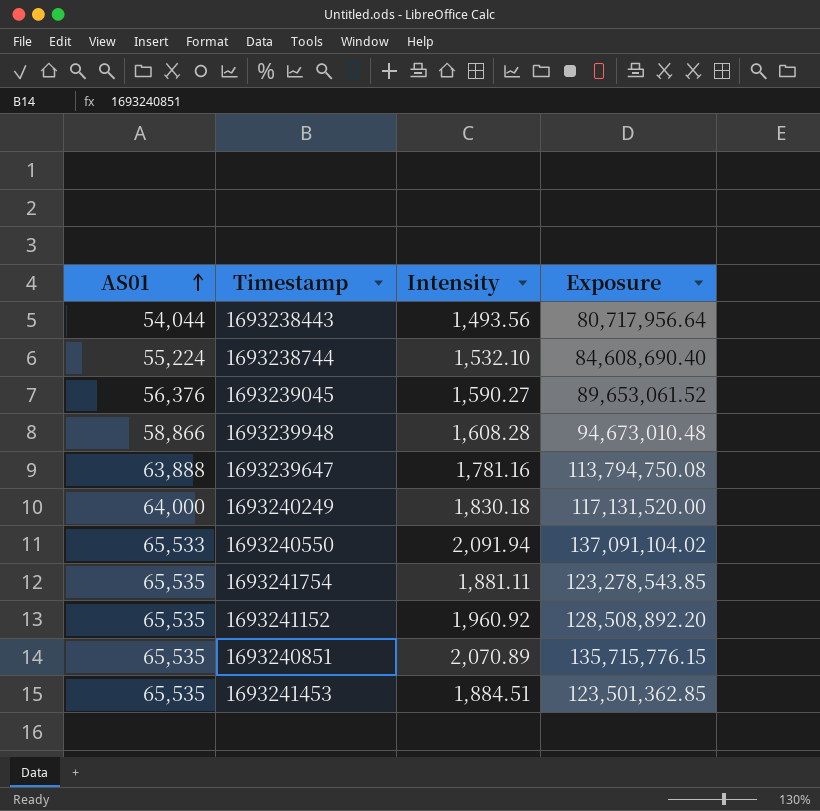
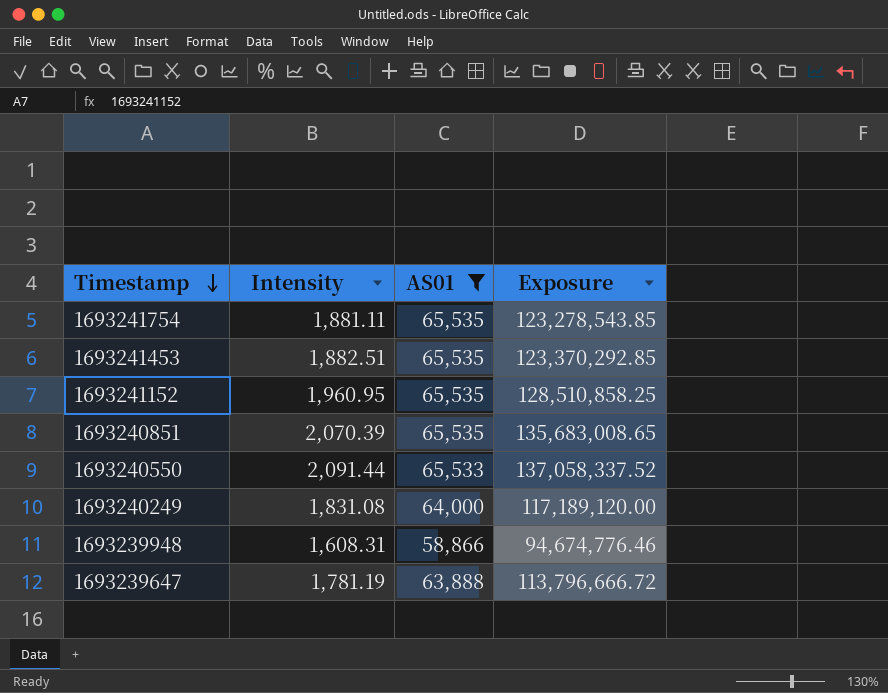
filter: none -> AS01 >= 58,866
row order: AS01 ascending -> Timestamp descending
column AS01 | position: 1 -> 3
1693241453 | Intensity: 1,884.51 -> 1,882.51
1693241453 | Exposure: 123,501,362.85 -> 123,370,292.85
1693241152 | Intensity: 1,960.92 -> 1,960.95
1693241152 | Exposure: 128,508,892.20 -> 128,510,858.25
1693240851 | Intensity: 2,070.89 -> 2,070.39
1693240851 | Exposure: 135,715,776.15 -> 135,683,008.65
1693240550 | Intensity: 2,091.94 -> 2,091.44
1693240550 | Exposure: 137,091,104.02 -> 137,058,337.52
1693240249 | Intensity: 1,830.18 -> 1,831.08
1693240249 | Exposure: 117,131,520.00 -> 117,189,120.00
1693239948 | Intensity: 1,608.28 -> 1,608.31
1693239948 | Exposure: 94,673,010.48 -> 94,674,776.46
1693239647 | Intensity: 1,781.16 -> 1,781.19
1693239647 | Exposure: 113,794,750.08 -> 113,796,666.72

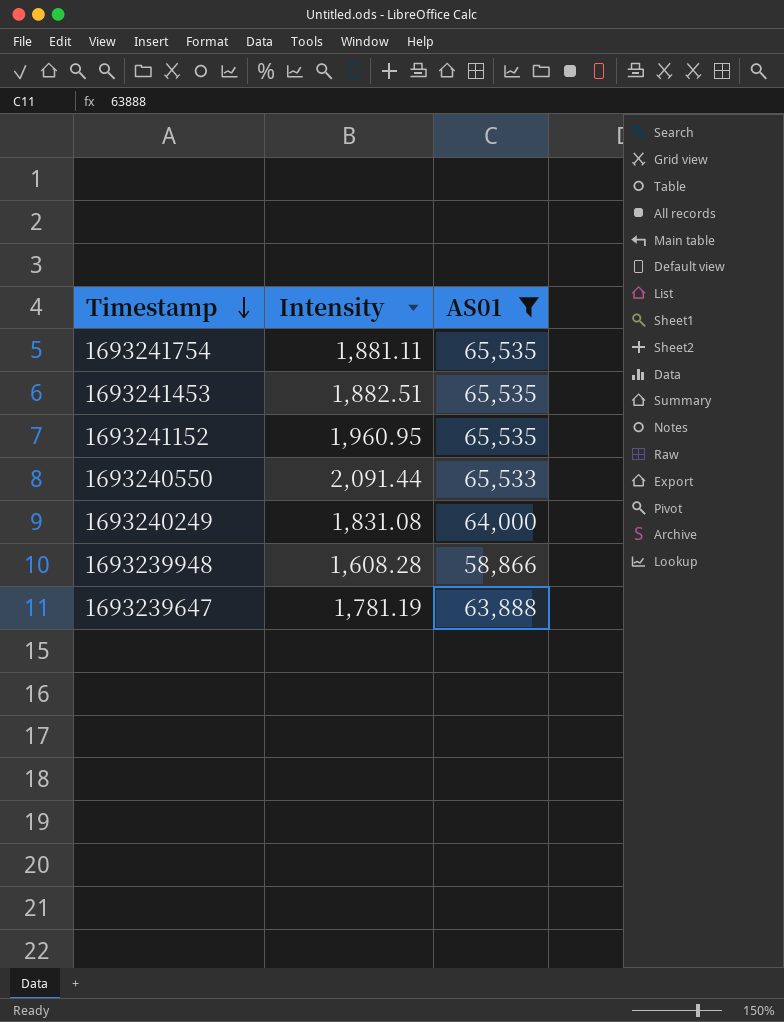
column Exposure | formula: [Intensity] * [AS01] -> none
row 1693240851: 2,070.39 | 65,535 | 135,683,008.65 -> none
1693239948 | Intensity: 1,608.31 -> 1,608.28

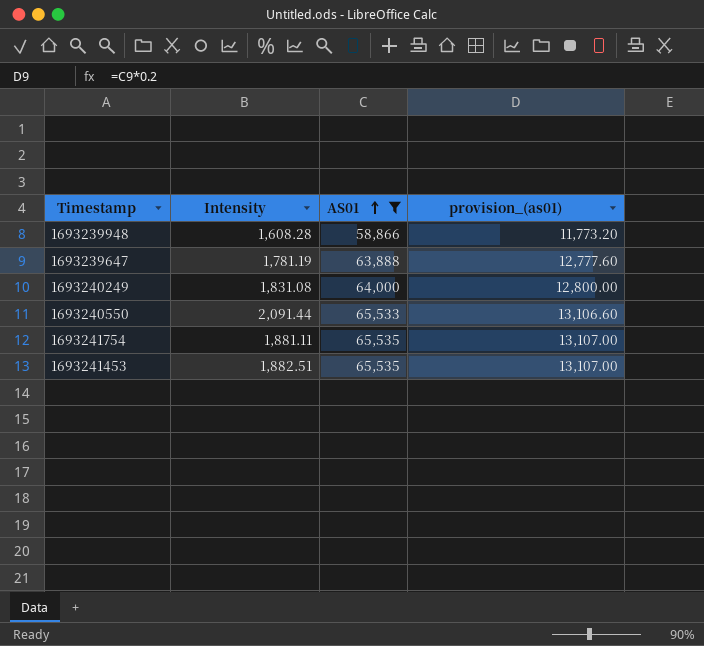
row order: Timestamp descending -> AS01 ascending
column provision_(as01) | formula: none -> [AS01] * 0.2
row 1693241152: 1,960.95 | 65,535 -> none

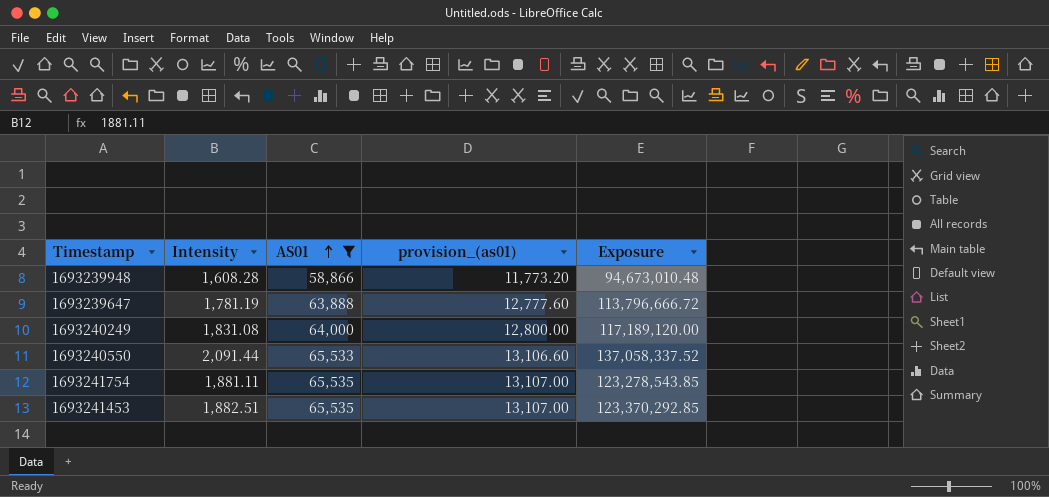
column Exposure | formula: none -> [Intensity] * [AS01]

